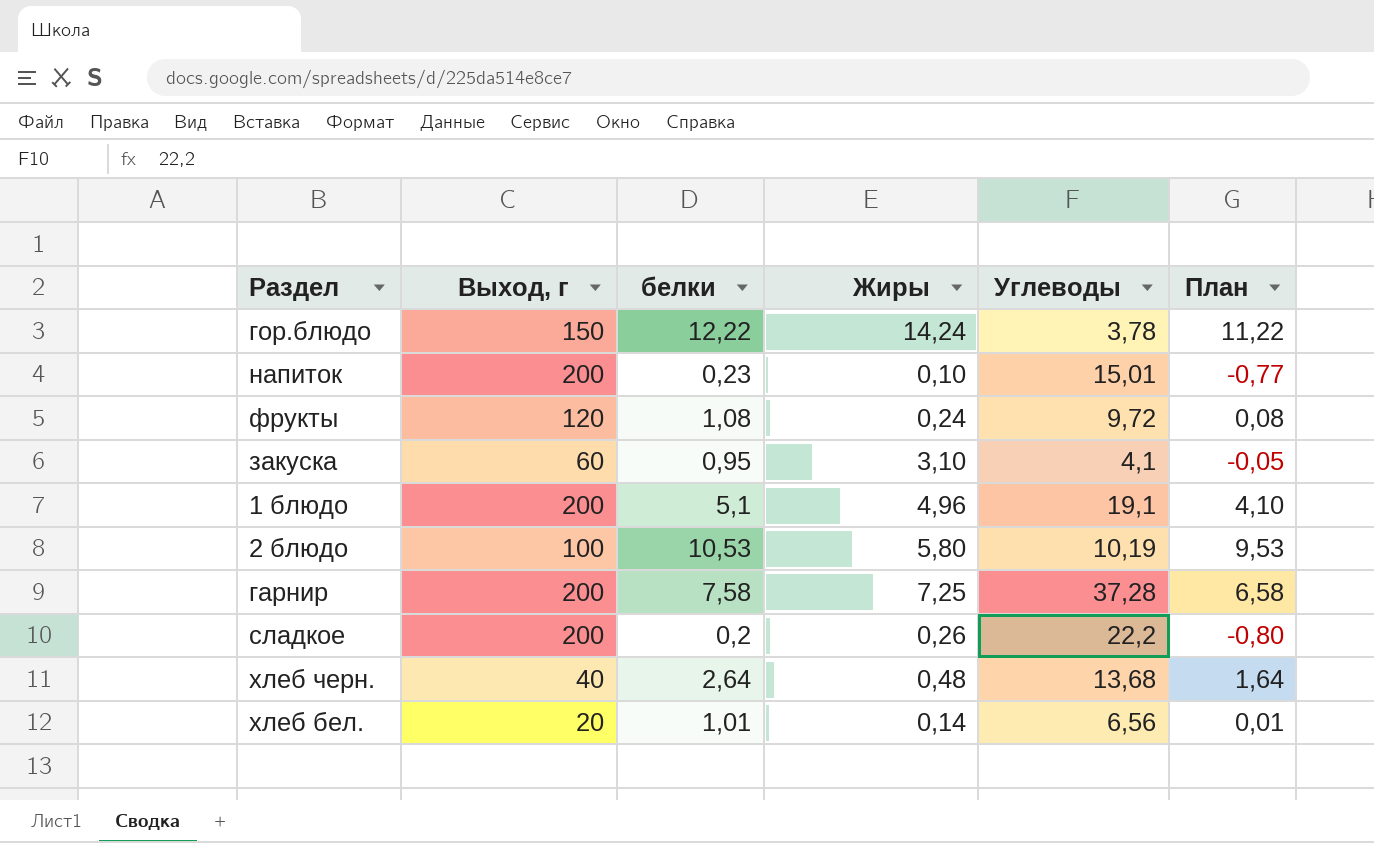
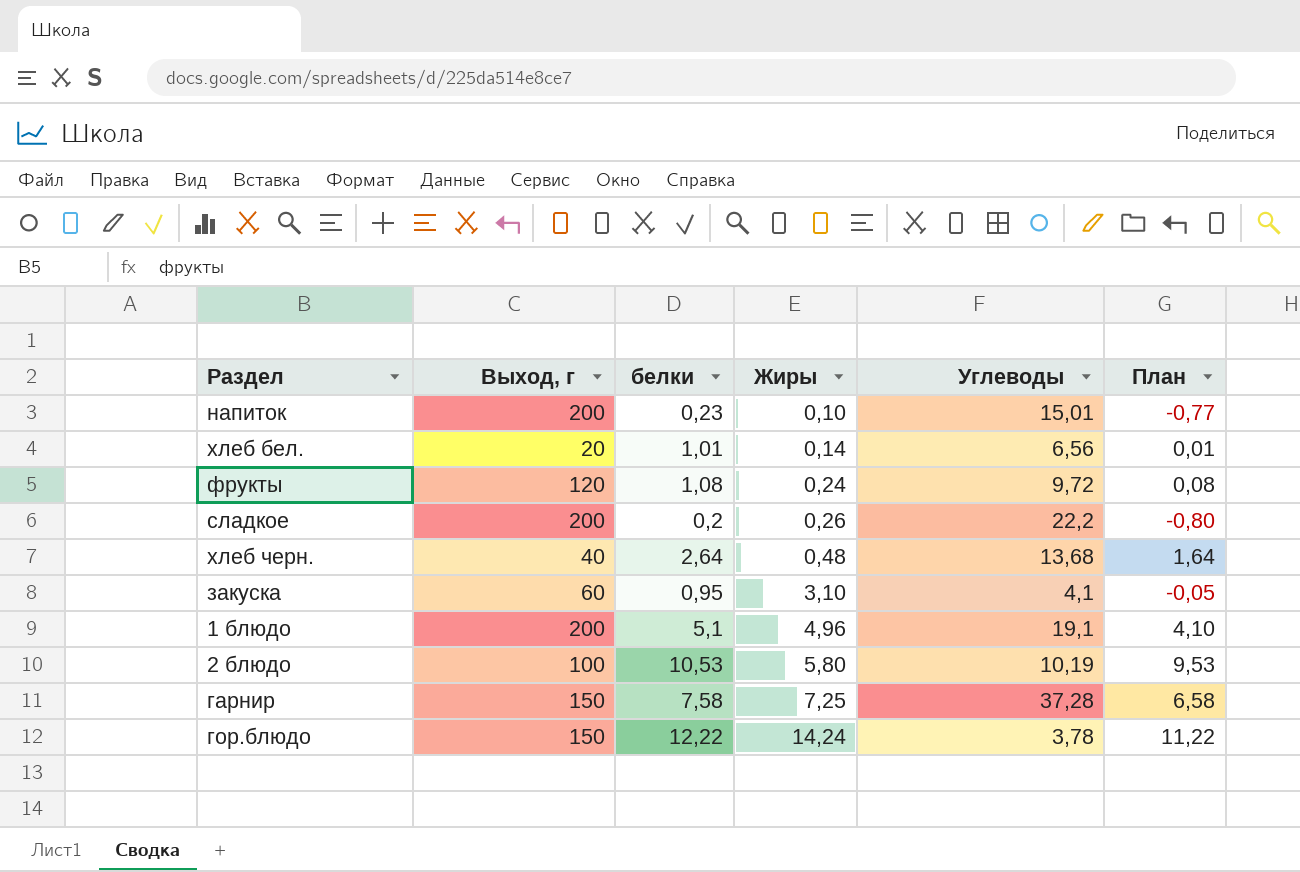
row order: none -> Жиры ascending
гарнир | Выход, г: 200 -> 150

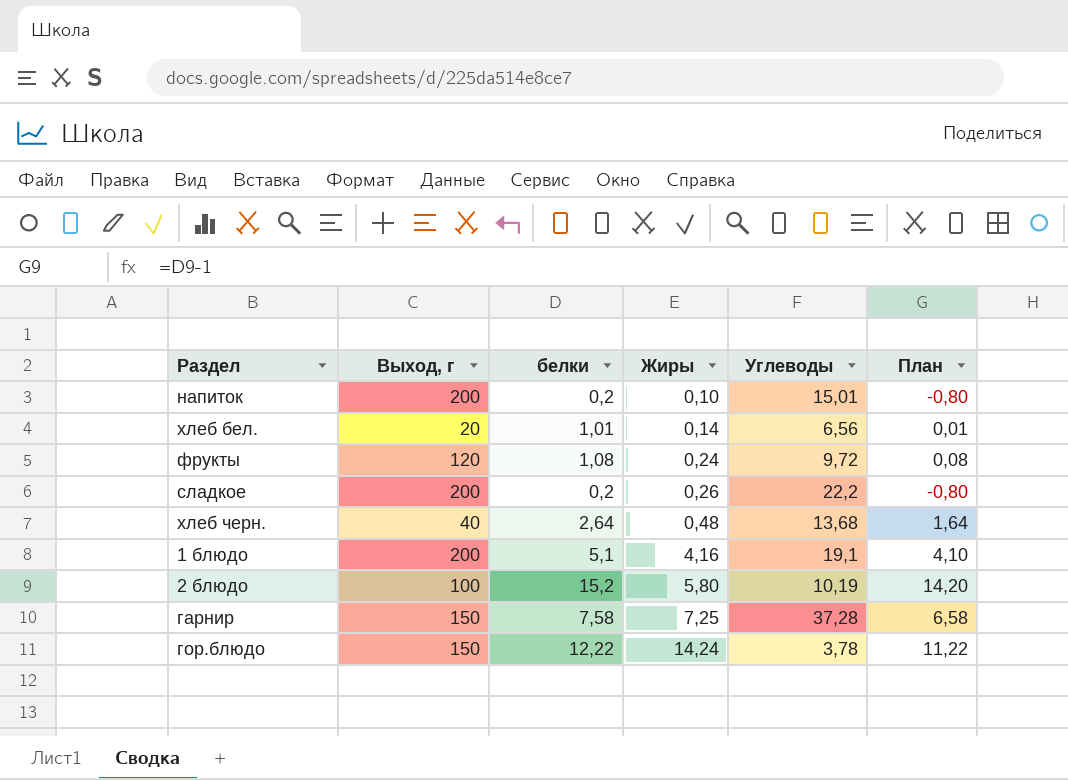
row закуска: 60 | 0,95 | 3,10 | 4,1 | -0,05 -> none
напиток | белки: 0,23 -> 0,2
напиток | План: -0,77 -> -0,80
1 блюдо | Жиры: 4,96 -> 4,16
2 блюдо | белки: 10,53 -> 15,2
2 блюдо | План: 9,53 -> 14,20

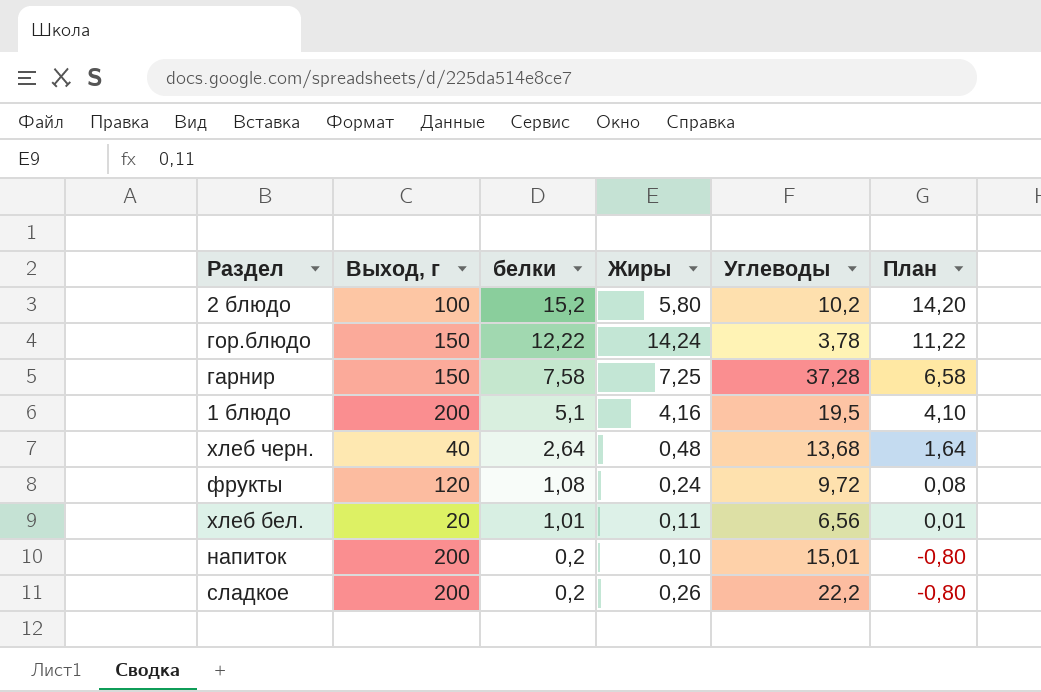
row order: Жиры ascending -> белки descending
2 блюдо | Углеводы: 10,19 -> 10,2
1 блюдо | Углеводы: 19,1 -> 19,5
хлеб бел. | Жиры: 0,14 -> 0,11

